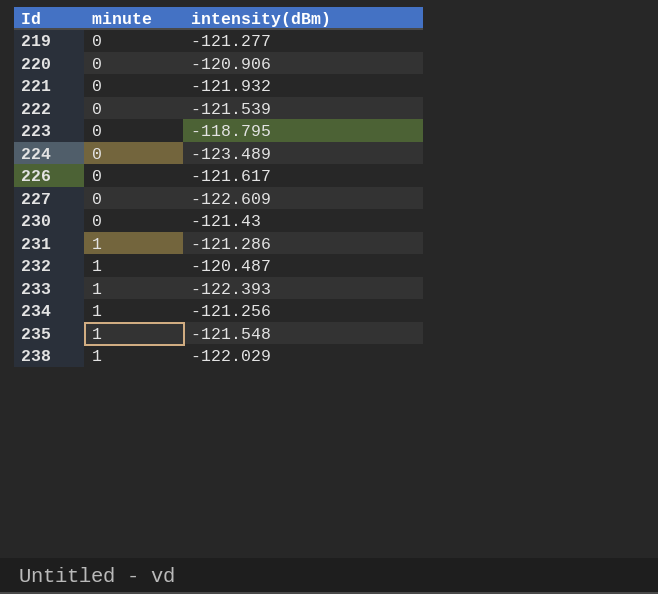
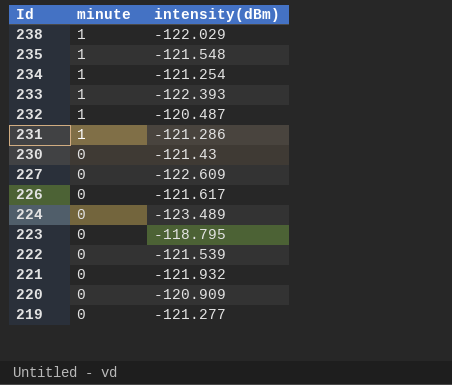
row order: Id ascending -> Id descending
234 | intensity(dBm): -121.256 -> -121.254
220 | intensity(dBm): -120.906 -> -120.909

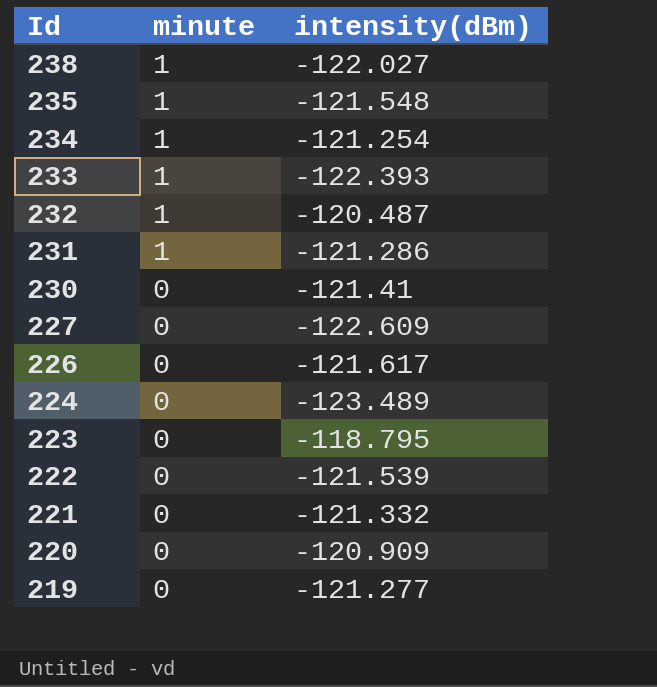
238 | intensity(dBm): -122.029 -> -122.027
230 | intensity(dBm): -121.43 -> -121.41
221 | intensity(dBm): -121.932 -> -121.332

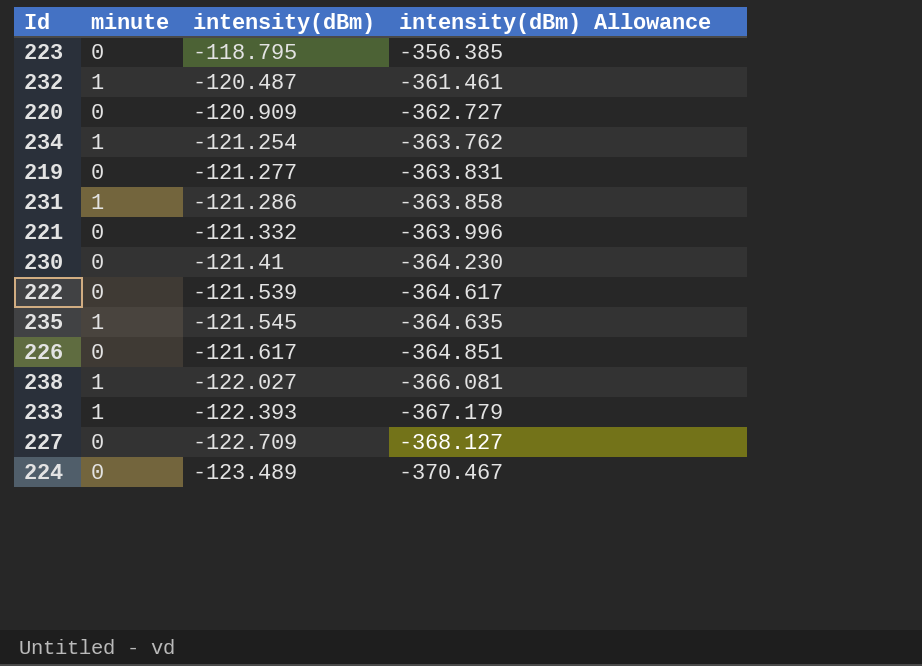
row order: Id descending -> intensity(dBm) descending
column intensity(dBm) Allowance | formula: none -> [intensity(dBm)] * 3
235 | intensity(dBm): -121.548 -> -121.545
227 | intensity(dBm): -122.609 -> -122.709

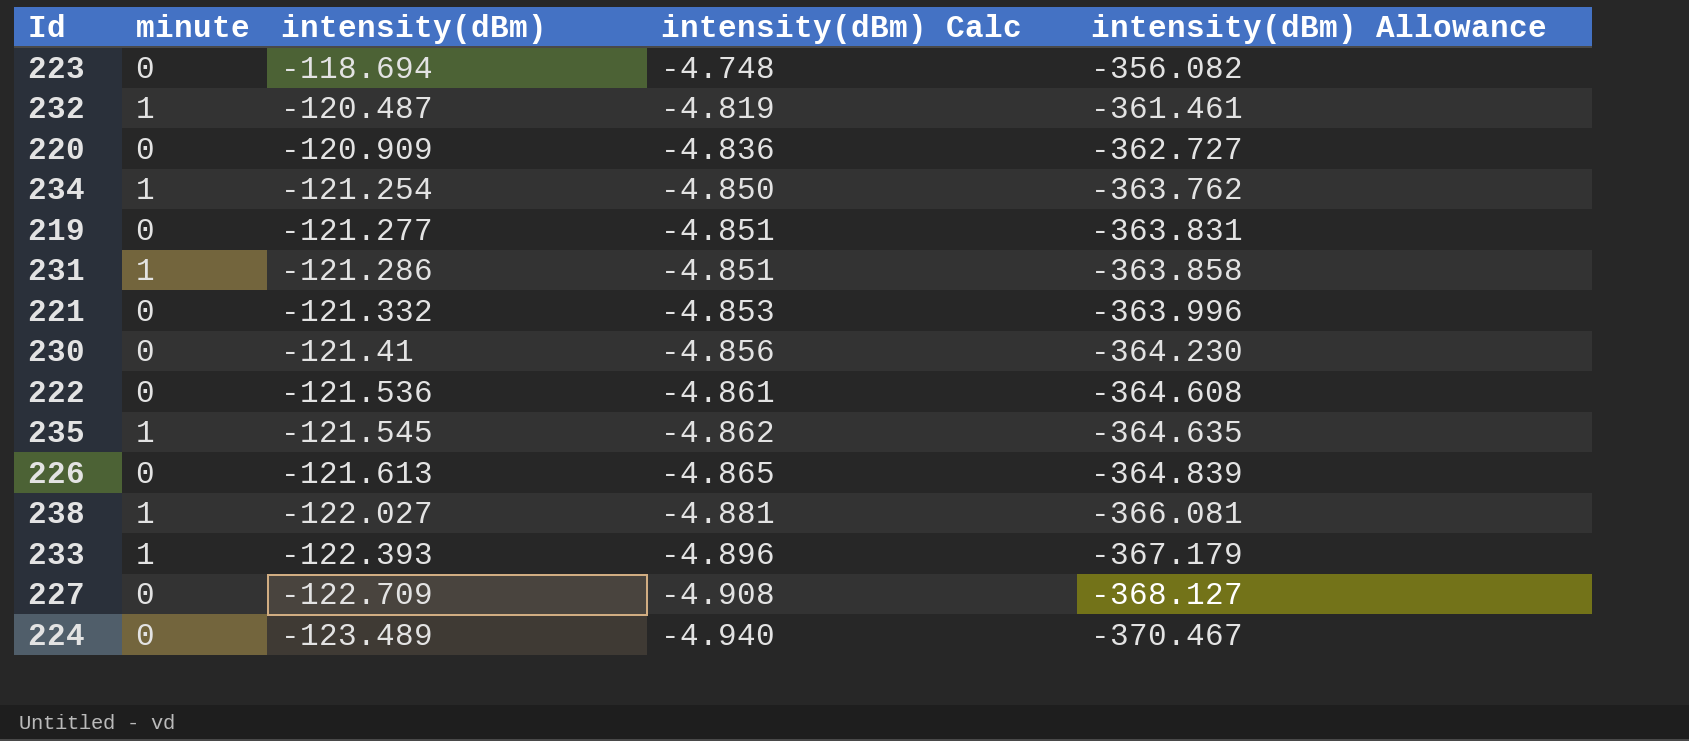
column intensity(dBm) Calc | formula: none -> [intensity(dBm)] * 0.04
223 | intensity(dBm): -118.795 -> -118.694
223 | intensity(dBm) Allowance: -356.385 -> -356.082
222 | intensity(dBm): -121.539 -> -121.536
222 | intensity(dBm) Allowance: -364.617 -> -364.608
226 | intensity(dBm): -121.617 -> -121.613
226 | intensity(dBm) Allowance: -364.851 -> -364.839

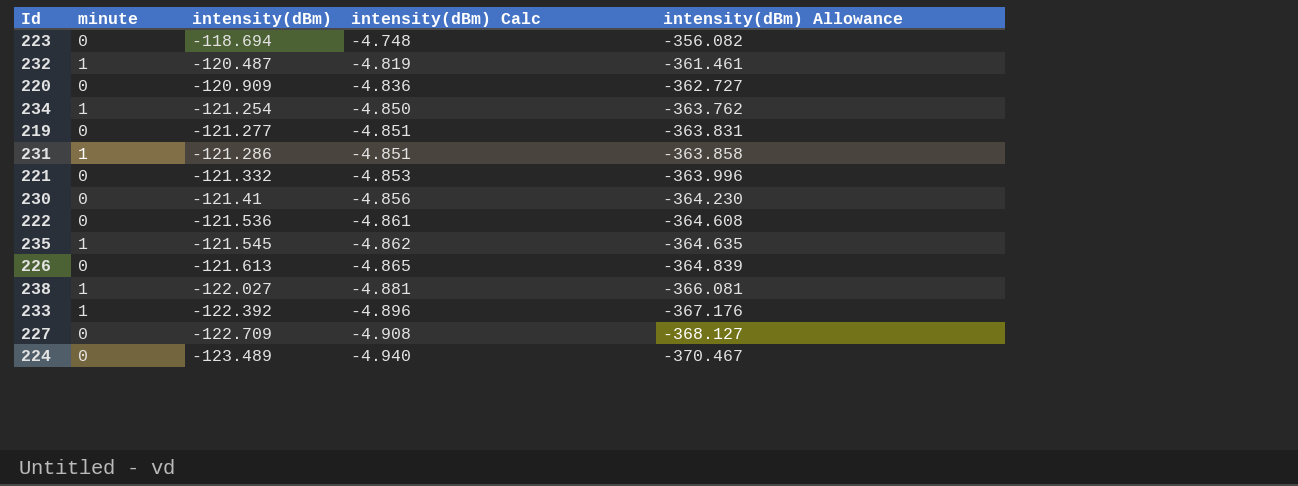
233 | intensity(dBm): -122.393 -> -122.392
233 | intensity(dBm) Allowance: -367.179 -> -367.176

